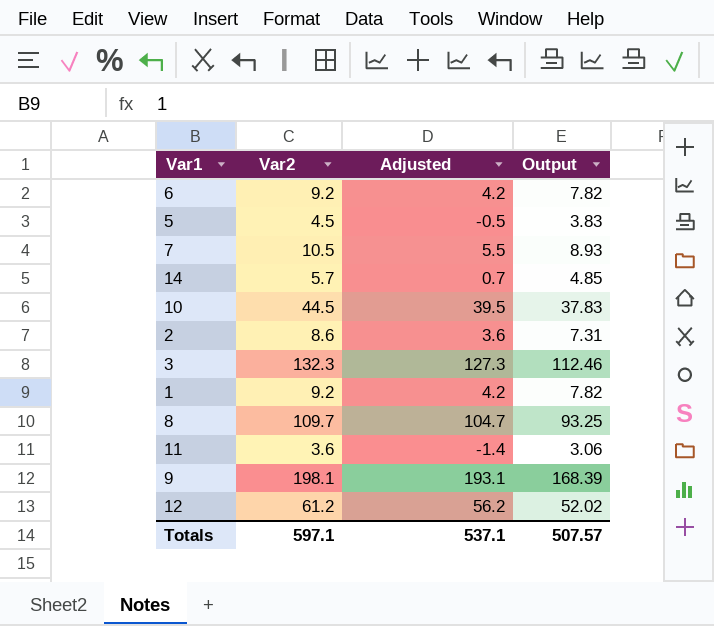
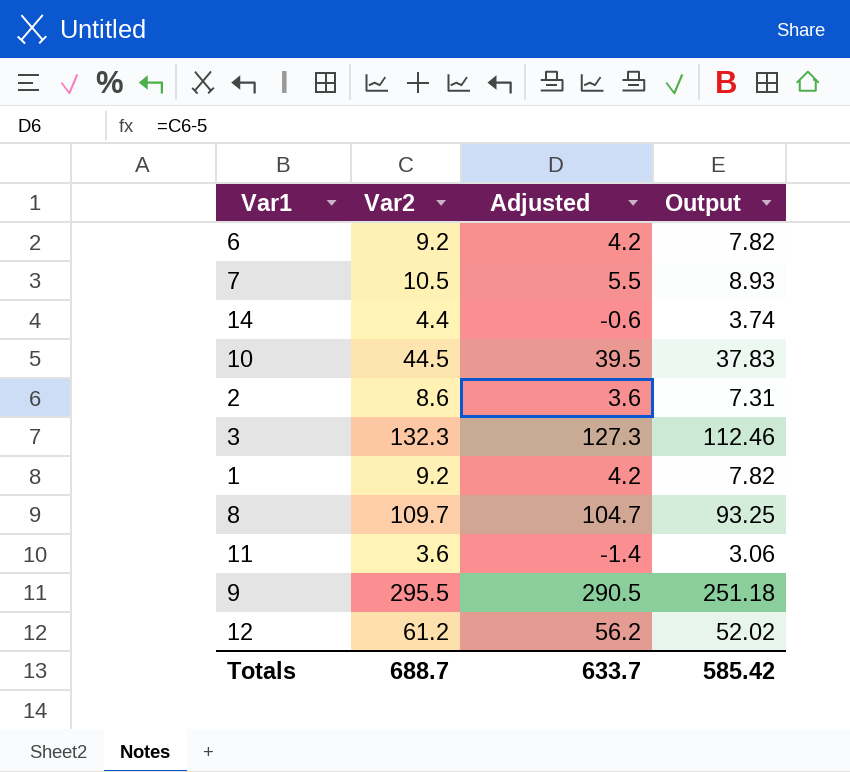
row 5: 4.5 | -0.5 | 3.83 -> none
14 | Var2: 5.7 -> 4.4
14 | Adjusted: 0.7 -> -0.6
14 | Output: 4.85 -> 3.74
9 | Var2: 198.1 -> 295.5
9 | Adjusted: 193.1 -> 290.5
9 | Output: 168.39 -> 251.18
Totals | Var2: 597.1 -> 688.7
Totals | Adjusted: 537.1 -> 633.7
Totals | Output: 507.57 -> 585.42

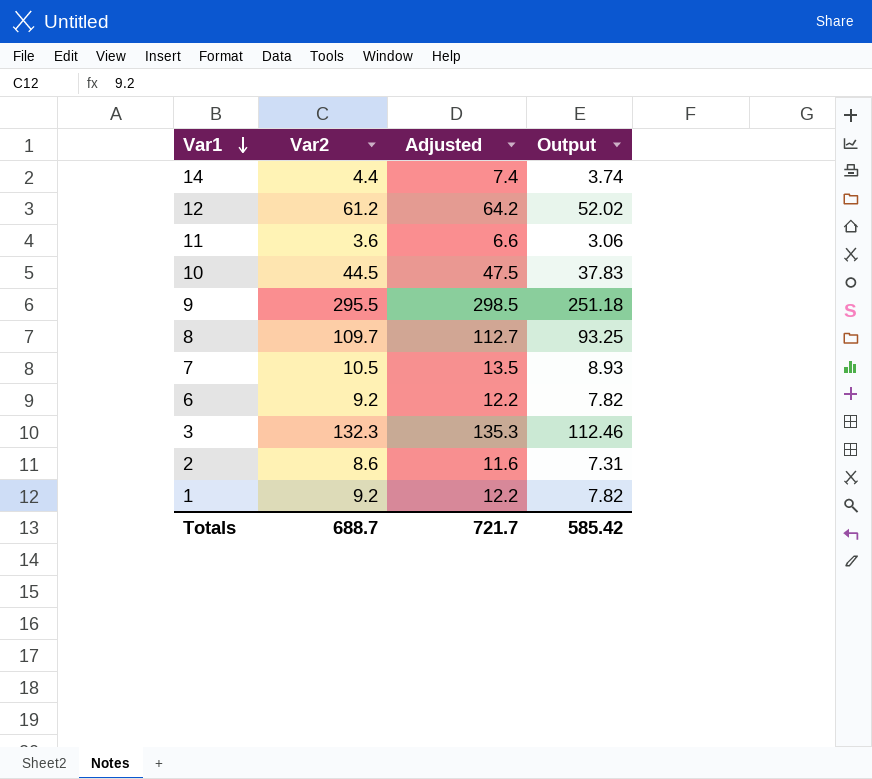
row order: none -> Var1 descending
column Adjusted | formula: [Var2] - 5 -> [Var2] + 3
Totals | Adjusted: 633.7 -> 721.7

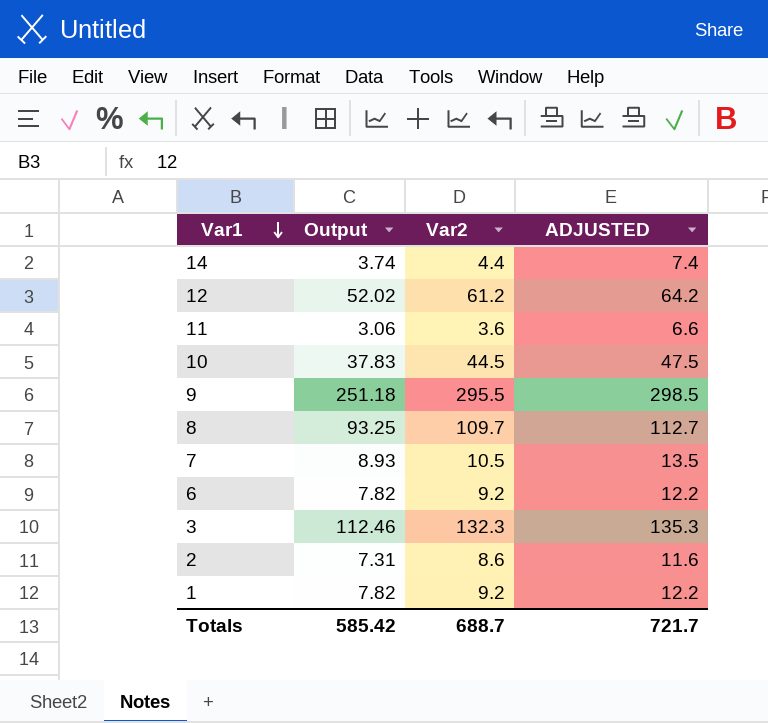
column Output | position: 4 -> 2
column name: Adjusted -> ADJUSTED

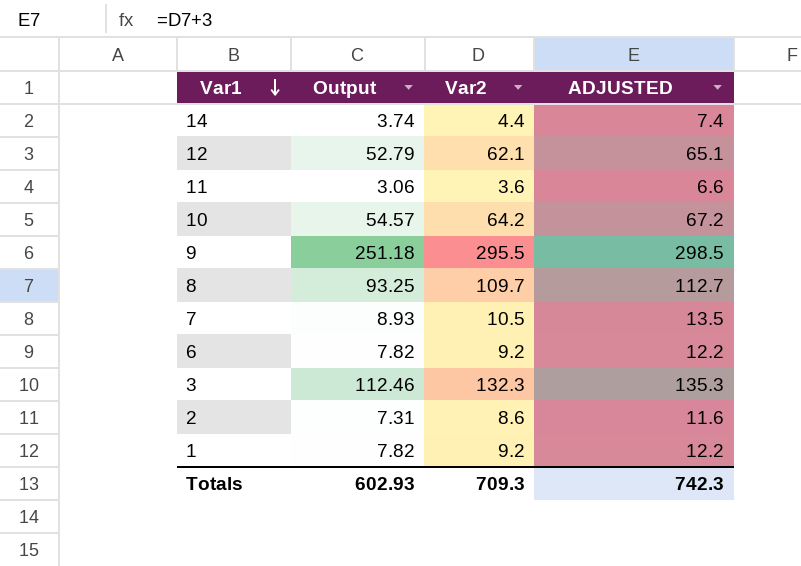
12 | Output: 52.02 -> 52.79
12 | Var2: 61.2 -> 62.1
12 | ADJUSTED: 64.2 -> 65.1
10 | Output: 37.83 -> 54.57
10 | Var2: 44.5 -> 64.2
10 | ADJUSTED: 47.5 -> 67.2
Totals | Output: 585.42 -> 602.93
Totals | Var2: 688.7 -> 709.3
Totals | ADJUSTED: 721.7 -> 742.3

